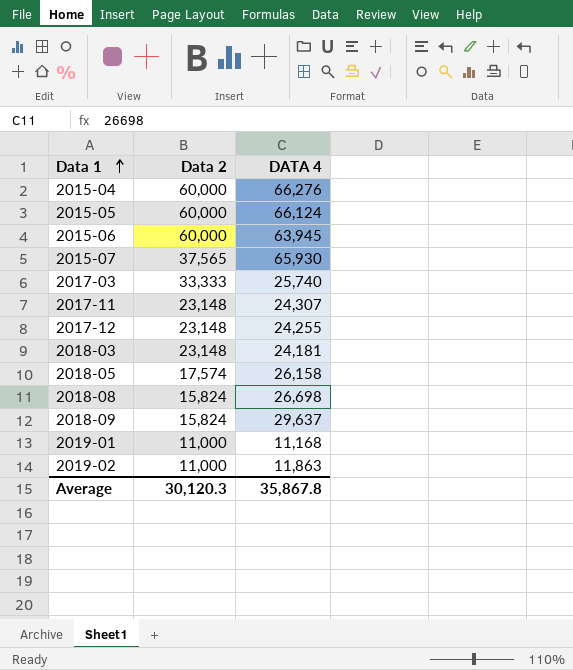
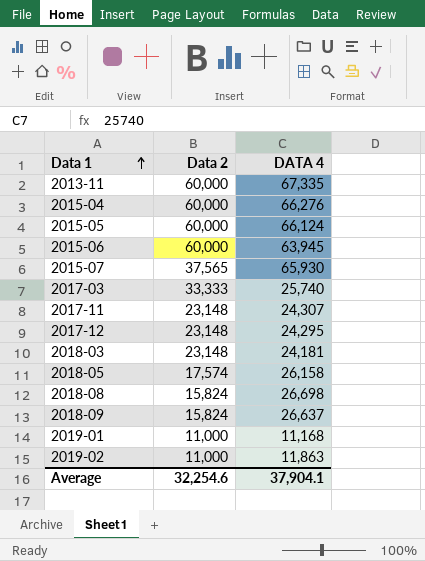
row 2013-11: none -> 60,000 | 67,335
2017-12 | DATA 4: 24,255 -> 24,295
2018-09 | DATA 4: 29,637 -> 26,637
Average | Data 2: 30,120.3 -> 32,254.6
Average | DATA 4: 35,867.8 -> 37,904.1

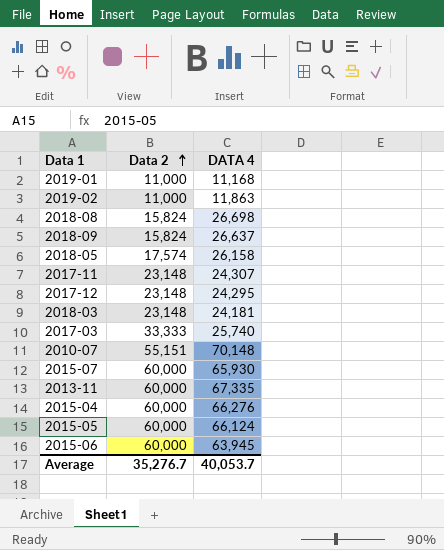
row order: Data 1 ascending -> Data 2 ascending
row 2010-07: none -> 55,151 | 70,148
2015-07 | Data 2: 37,565 -> 60,000
Average | Data 2: 32,254.6 -> 35,276.7
Average | DATA 4: 37,904.1 -> 40,053.7

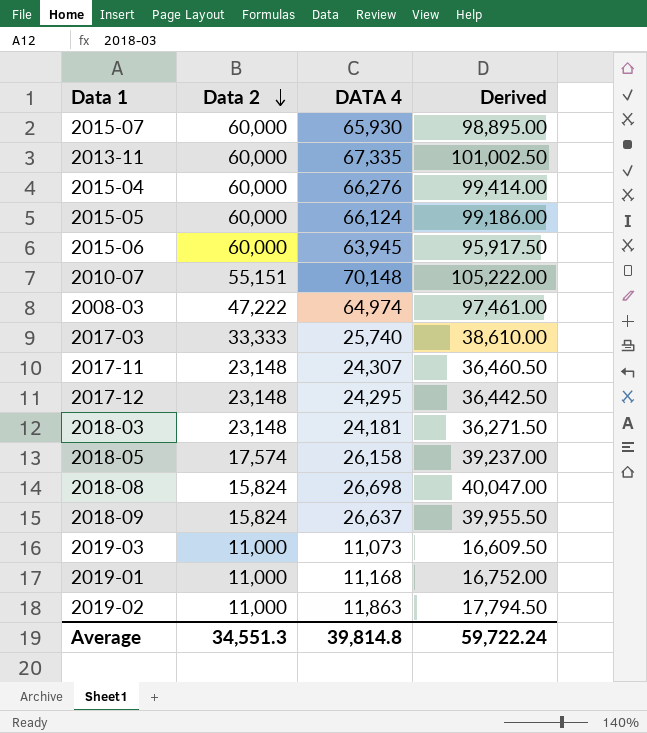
row order: Data 2 ascending -> Data 2 descending
column Derived | formula: none -> [DATA 4] * 1.5
row 2008-03: none -> 47,222 | 64,974 | 97,461.00
row 2019-03: none -> 11,000 | 11,073 | 16,609.50
Average | Data 2: 35,276.7 -> 34,551.3
Average | DATA 4: 40,053.7 -> 39,814.8

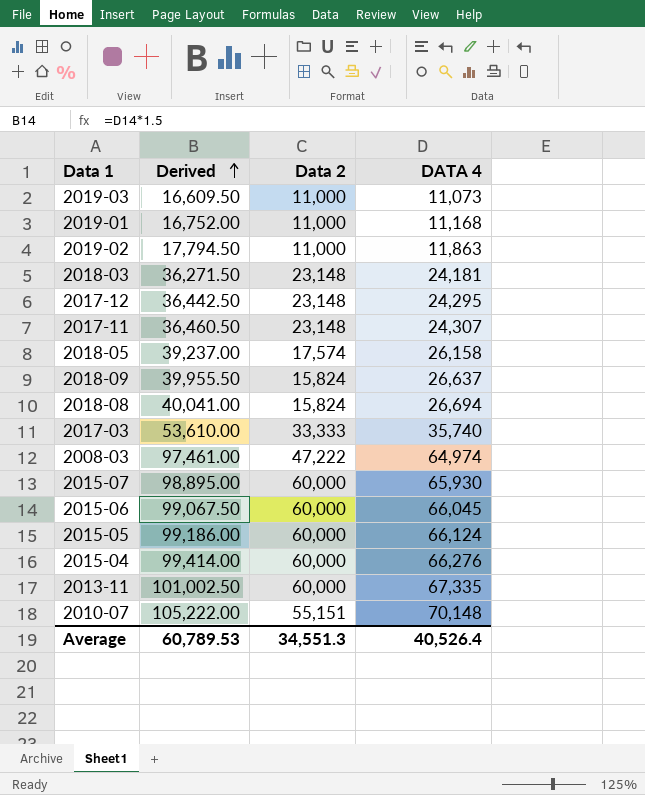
row order: Data 2 descending -> Derived ascending
column Derived | position: 4 -> 2
2018-08 | Derived: 40,047.00 -> 40,041.00
2018-08 | DATA 4: 26,698 -> 26,694
2017-03 | Derived: 38,610.00 -> 53,610.00
2017-03 | DATA 4: 25,740 -> 35,740
2015-06 | Derived: 95,917.50 -> 99,067.50
2015-06 | DATA 4: 63,945 -> 66,045
Average | Derived: 59,722.24 -> 60,789.53
Average | DATA 4: 39,814.8 -> 40,526.4

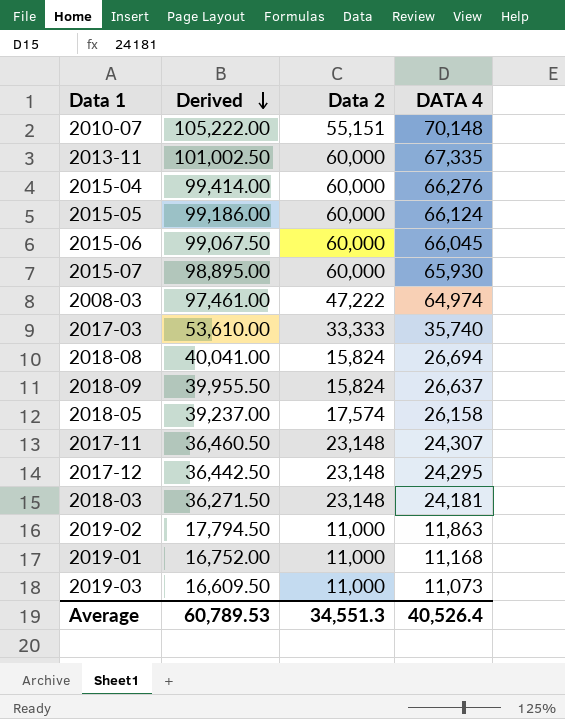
row order: Derived ascending -> Derived descending

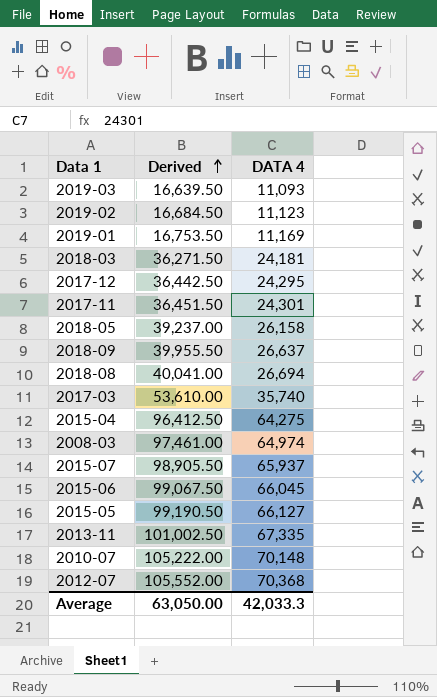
row order: Derived descending -> Derived ascending
column Data 2 | position: 3 -> none
2019-03 | Derived: 16,609.50 -> 16,639.50
2019-03 | DATA 4: 11,073 -> 11,093
2019-02 | Derived: 17,794.50 -> 16,684.50
2019-02 | DATA 4: 11,863 -> 11,123
2019-01 | Derived: 16,752.00 -> 16,753.50
2019-01 | DATA 4: 11,168 -> 11,169
2017-11 | Derived: 36,460.50 -> 36,451.50
2017-11 | DATA 4: 24,307 -> 24,301
2015-04 | Derived: 99,414.00 -> 96,412.50
2015-04 | DATA 4: 66,276 -> 64,275
2015-07 | Derived: 98,895.00 -> 98,905.50
2015-07 | DATA 4: 65,930 -> 65,937
2015-05 | Derived: 99,186.00 -> 99,190.50
2015-05 | DATA 4: 66,124 -> 66,127
row 2012-07: none -> 105,552.00 | 70,368
Average | Derived: 60,789.53 -> 63,050.00
Average | DATA 4: 40,526.4 -> 42,033.3

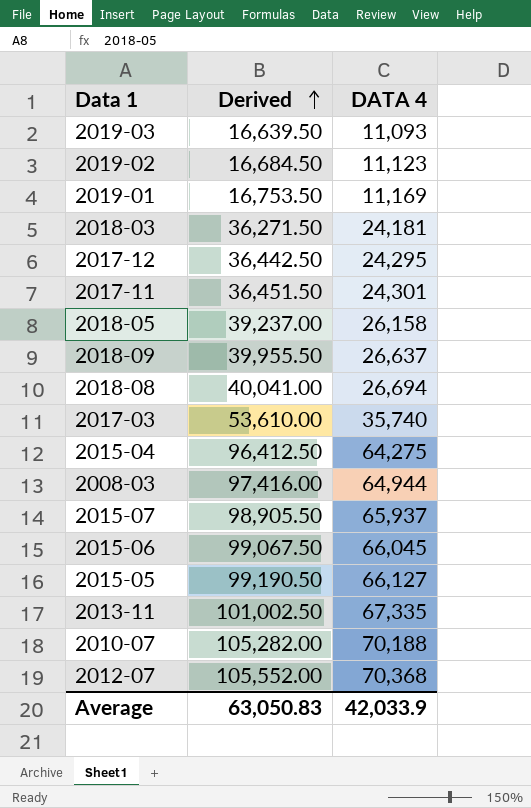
2008-03 | Derived: 97,461.00 -> 97,416.00
2008-03 | DATA 4: 64,974 -> 64,944
2010-07 | Derived: 105,222.00 -> 105,282.00
2010-07 | DATA 4: 70,148 -> 70,188
Average | Derived: 63,050.00 -> 63,050.83
Average | DATA 4: 42,033.3 -> 42,033.9

